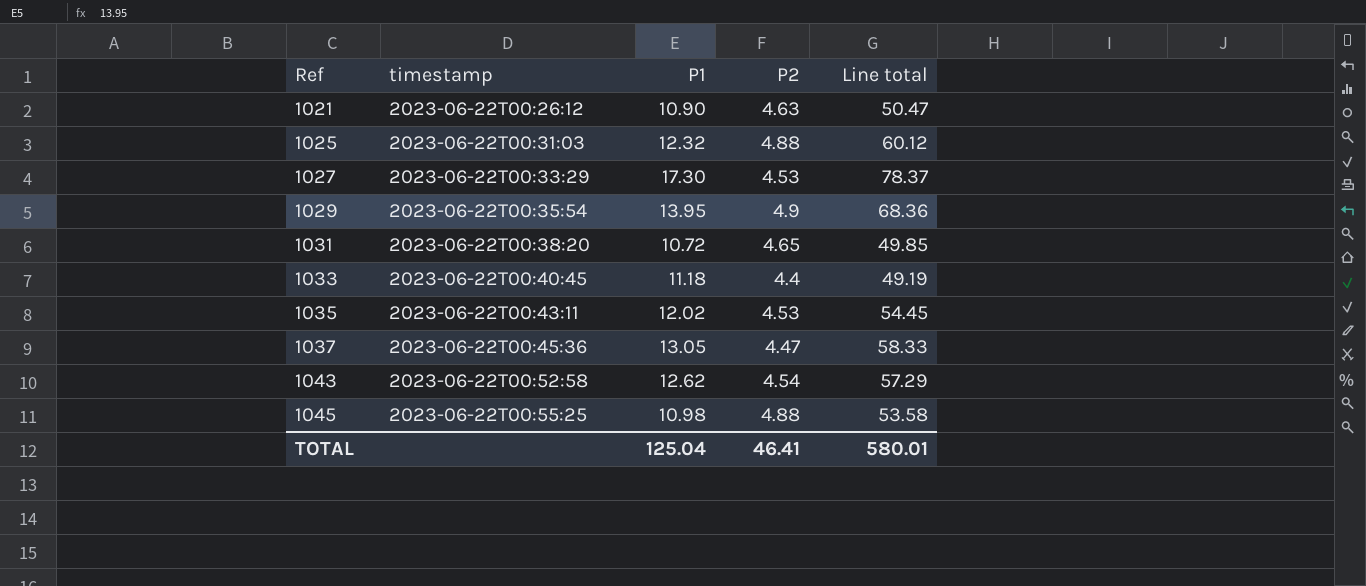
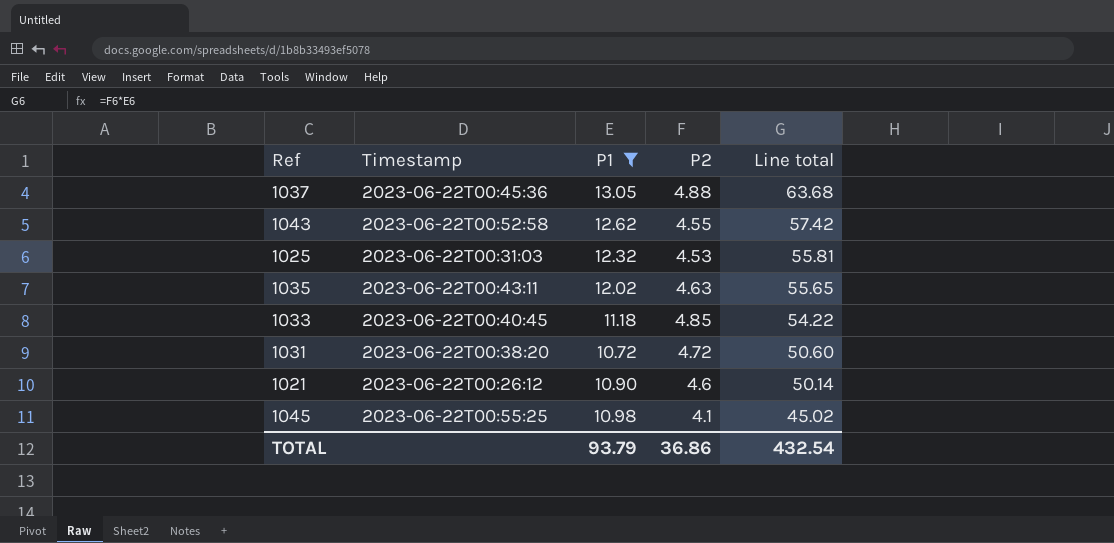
filter: none -> P1 <= 13.05
row order: Ref ascending -> Line total descending
column name: timestamp -> Timestamp
1037 | P2: 4.47 -> 4.88
1037 | Line total: 58.33 -> 63.68
1043 | P2: 4.54 -> 4.55
1043 | Line total: 57.29 -> 57.42
1025 | P2: 4.88 -> 4.53
1025 | Line total: 60.12 -> 55.81
1035 | P2: 4.53 -> 4.63
1035 | Line total: 54.45 -> 55.65
1033 | P2: 4.4 -> 4.85
1033 | Line total: 49.19 -> 54.22
1031 | P2: 4.65 -> 4.72
1031 | Line total: 49.85 -> 50.60
1021 | P2: 4.63 -> 4.6
1021 | Line total: 50.47 -> 50.14
1045 | P2: 4.88 -> 4.1
1045 | Line total: 53.58 -> 45.02
TOTAL | P1: 125.04 -> 93.79
TOTAL | P2: 46.41 -> 36.86
TOTAL | Line total: 580.01 -> 432.54

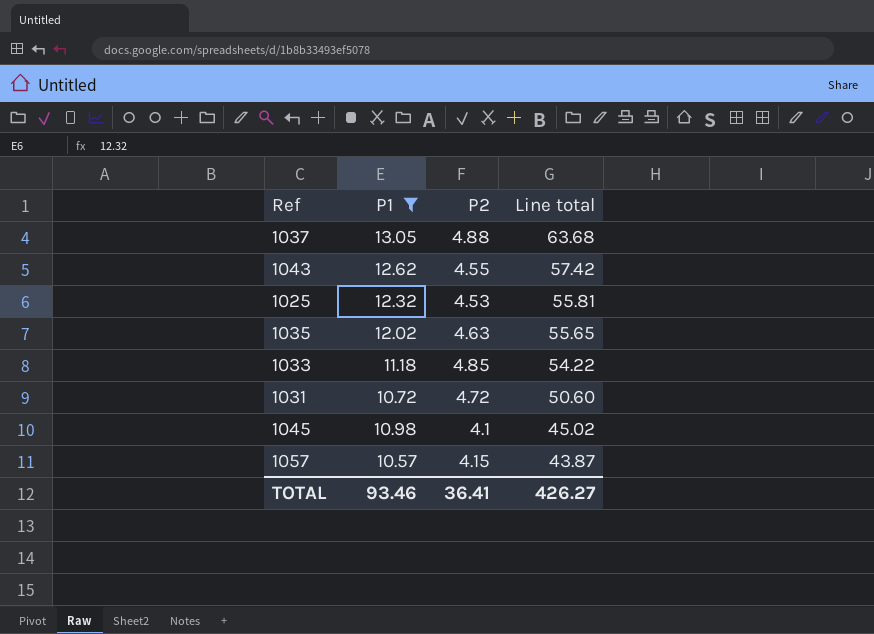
column Timestamp | position: 2 -> none
row 1021: 2023-06-22T00:26:12 | 10.90 | 4.6 | 50.14 -> none
row 1057: none -> 10.57 | 4.15 | 43.87
TOTAL | P1: 93.79 -> 93.46
TOTAL | P2: 36.86 -> 36.41
TOTAL | Line total: 432.54 -> 426.27

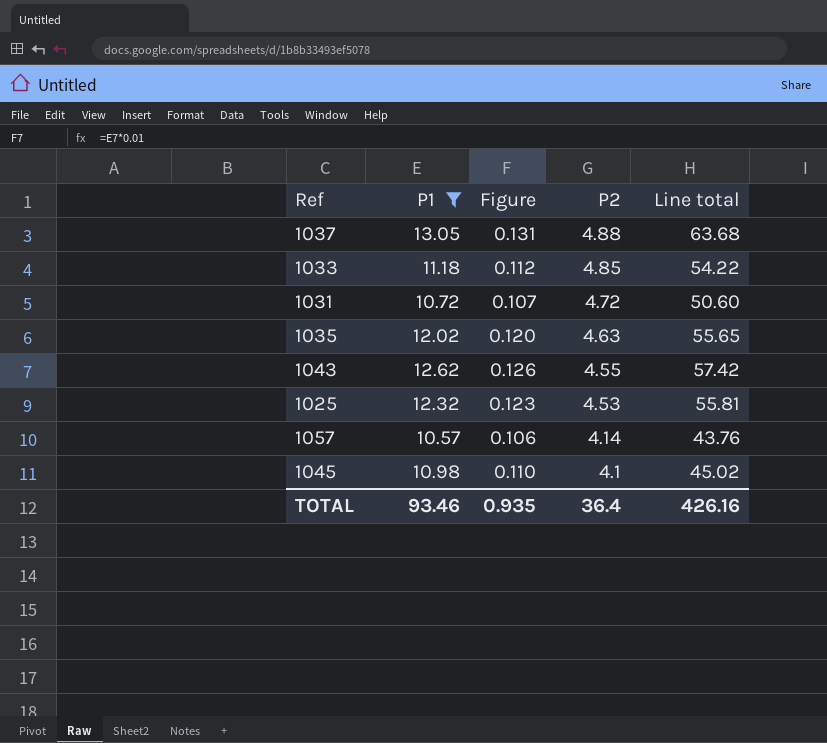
row order: Line total descending -> P2 descending
column Figure | formula: none -> [P1] * 0.01
1057 | P2: 4.15 -> 4.14
1057 | Line total: 43.87 -> 43.76
TOTAL | P2: 36.41 -> 36.4
TOTAL | Line total: 426.27 -> 426.16

